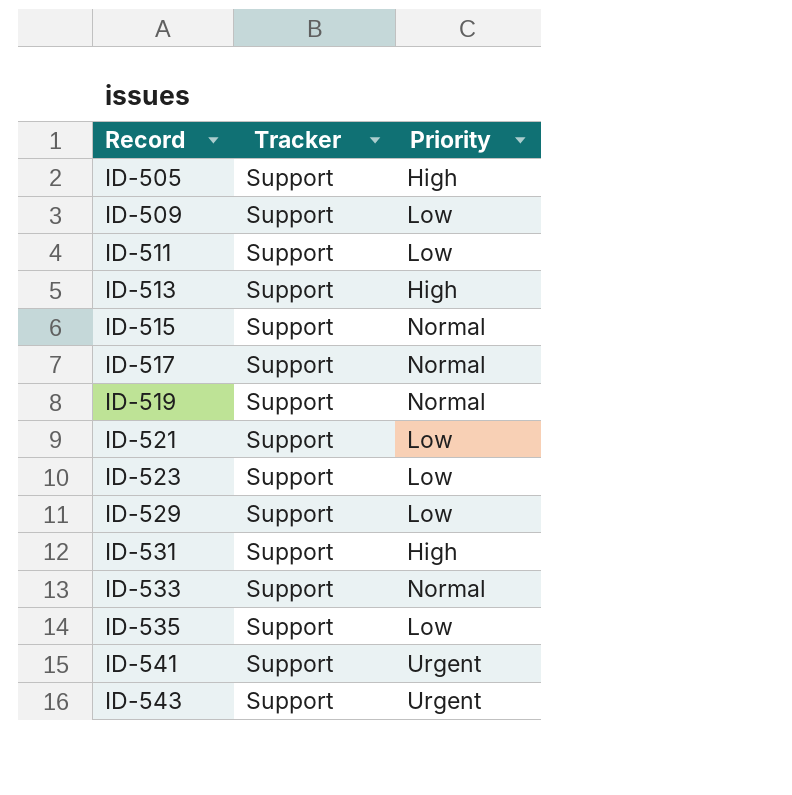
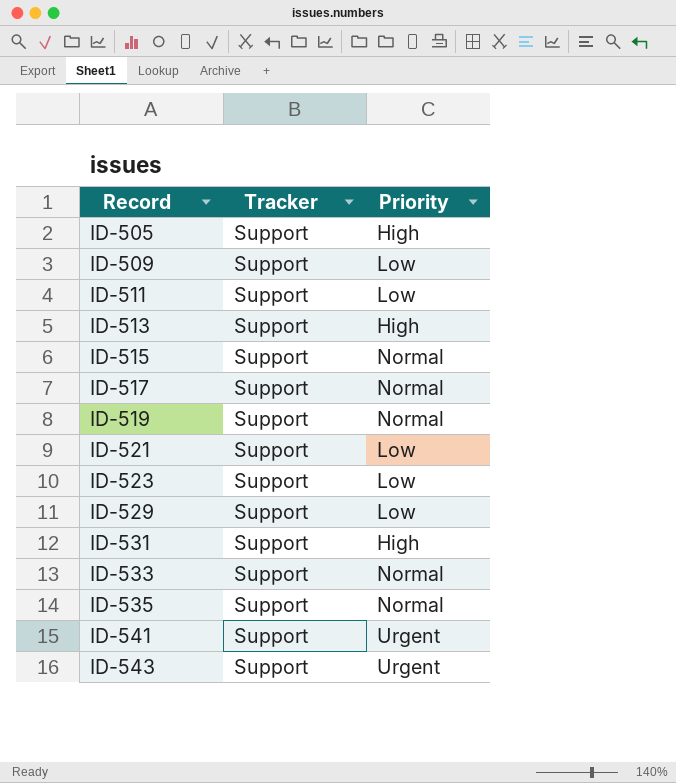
ID-535 | Priority: Low -> Normal

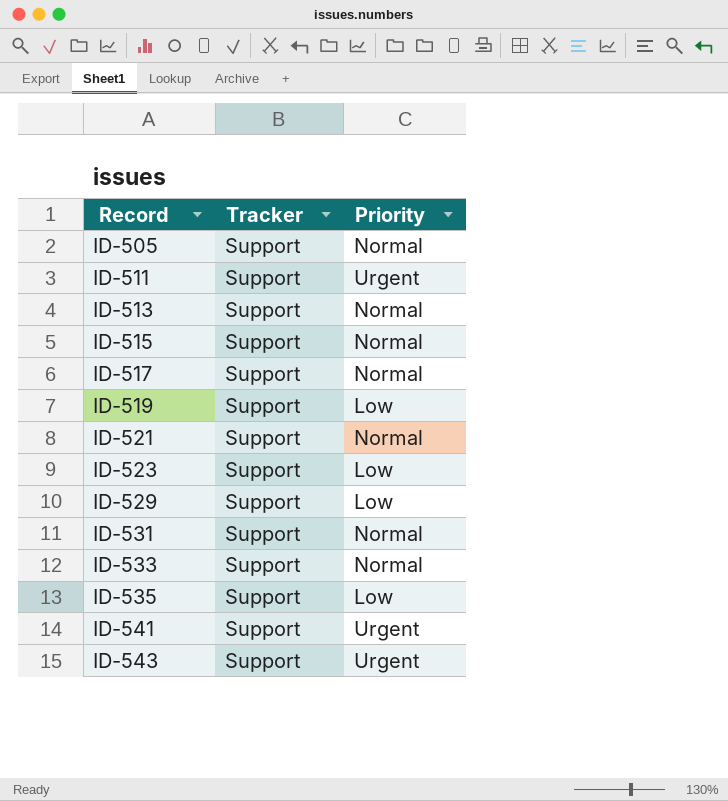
row ID-509: Support | Low -> none
ID-505 | Priority: High -> Normal
ID-511 | Priority: Low -> Urgent
ID-513 | Priority: High -> Normal
ID-519 | Priority: Normal -> Low
ID-521 | Priority: Low -> Normal
ID-531 | Priority: High -> Normal
ID-535 | Priority: Normal -> Low

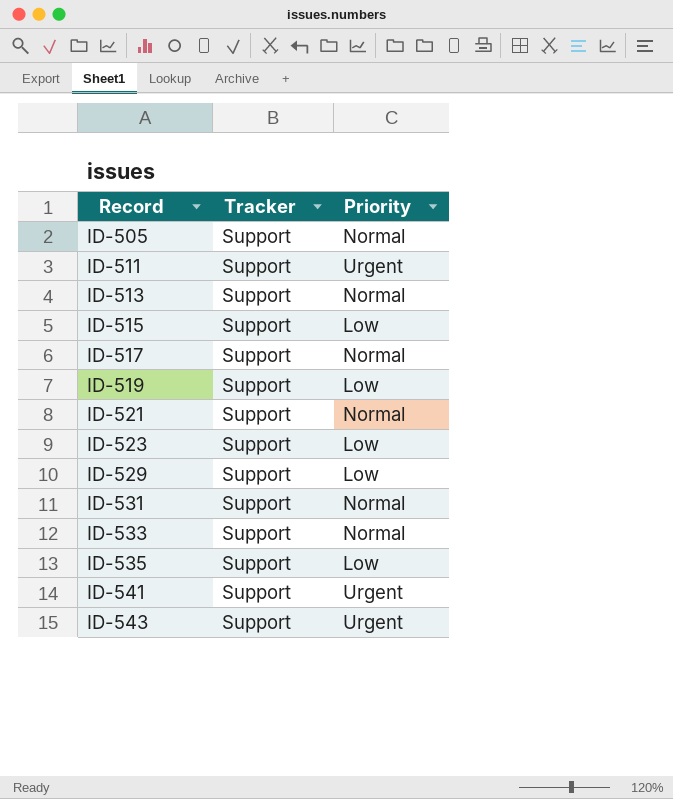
ID-515 | Priority: Normal -> Low

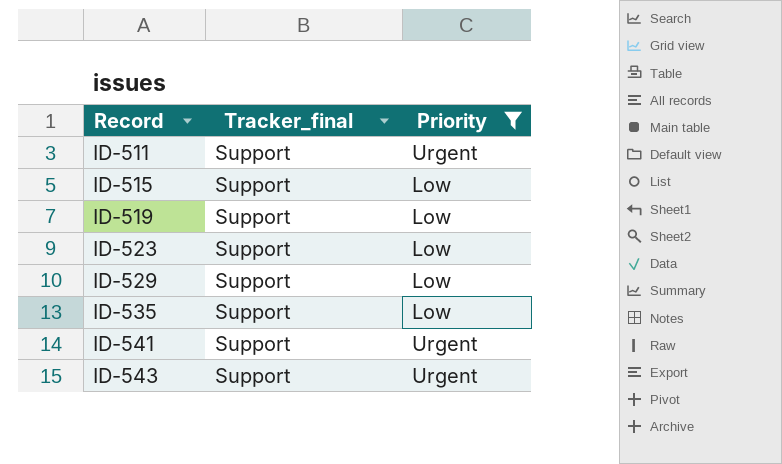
filter: none -> Priority != Normal
column name: Tracker -> Tracker_final

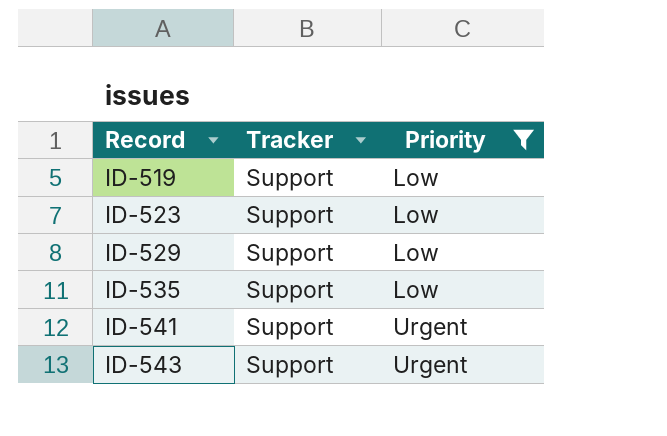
column name: Tracker_final -> Tracker
row ID-511: Support | Urgent -> none
row ID-515: Support | Low -> none

